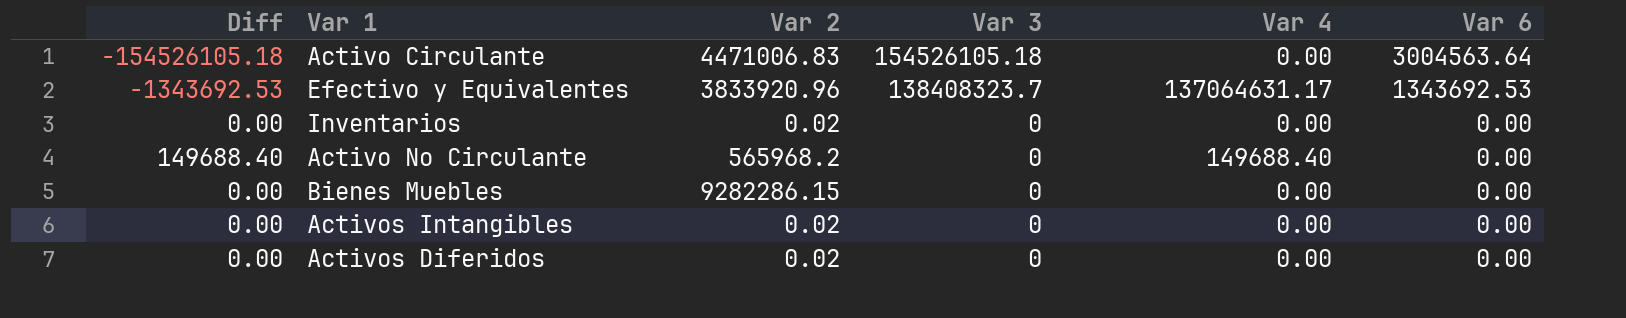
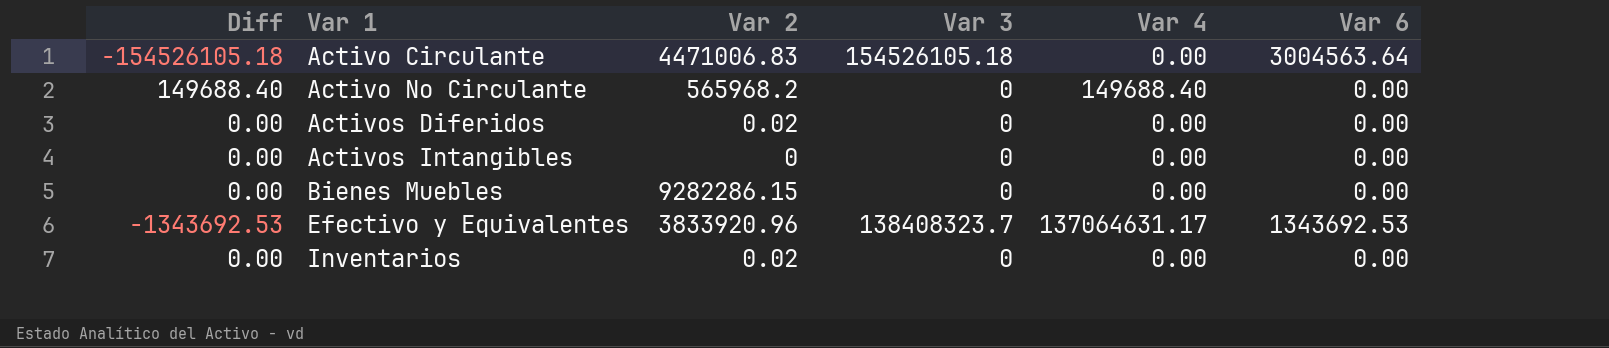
row order: Var 3 descending -> Var 1 ascending
Activos Intangibles | Var 2: 0.02 -> 0

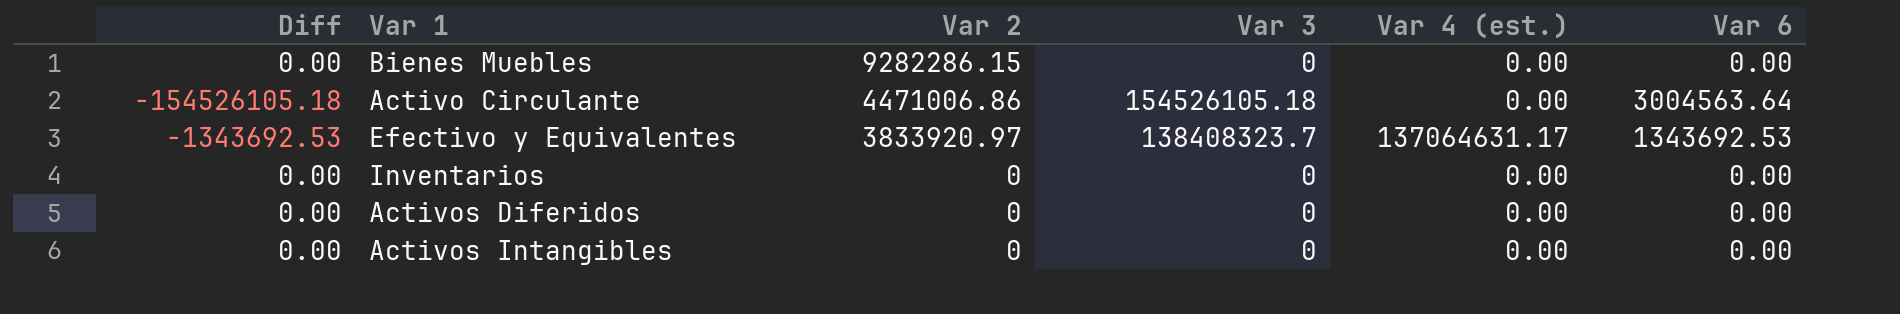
row order: Var 1 ascending -> Var 2 descending
column name: Var 4 -> Var 4 (est.)
row Activo No Circulante: 149688.40 | 565968.2 | 0 | 149688.40 | 0.00 -> none
Activo Circulante | Var 2: 4471006.83 -> 4471006.86
Efectivo y Equivalentes | Var 2: 3833920.96 -> 3833920.97
Inventarios | Var 2: 0.02 -> 0
Activos Diferidos | Var 2: 0.02 -> 0

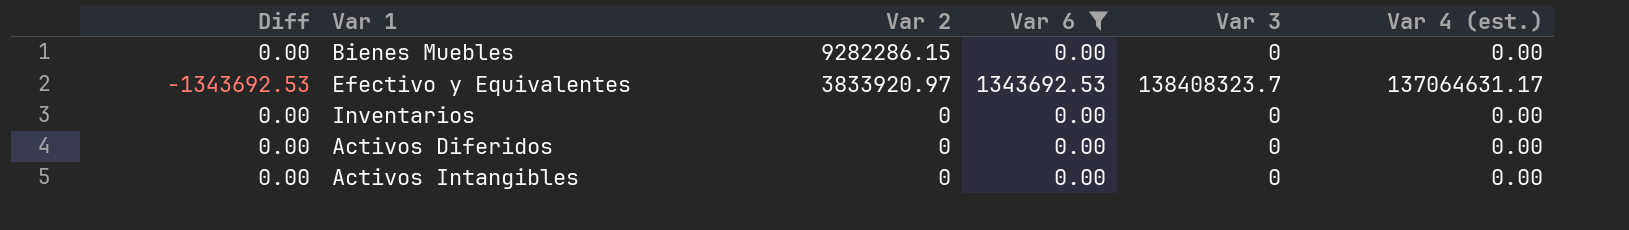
filter: none -> Var 6 != 3004563.64
column Var 6 | position: 6 -> 4

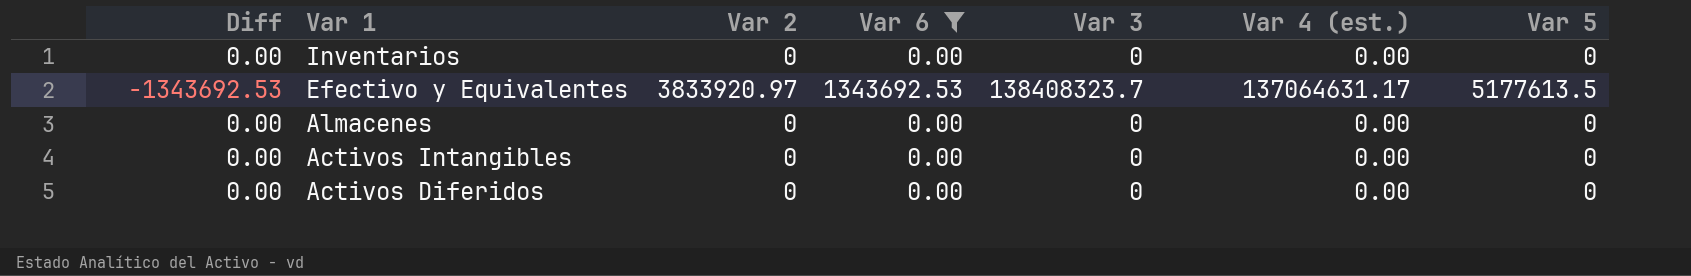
row order: Var 2 descending -> Var 1 descending
column Var 5 | position: none -> 7
row Bienes Muebles: 0.00 | 9282286.15 | 0.00 | 0 | 0.00 -> none
row Almacenes: none -> 0.00 | 0 | 0.00 | 0 | 0.00 | 0

